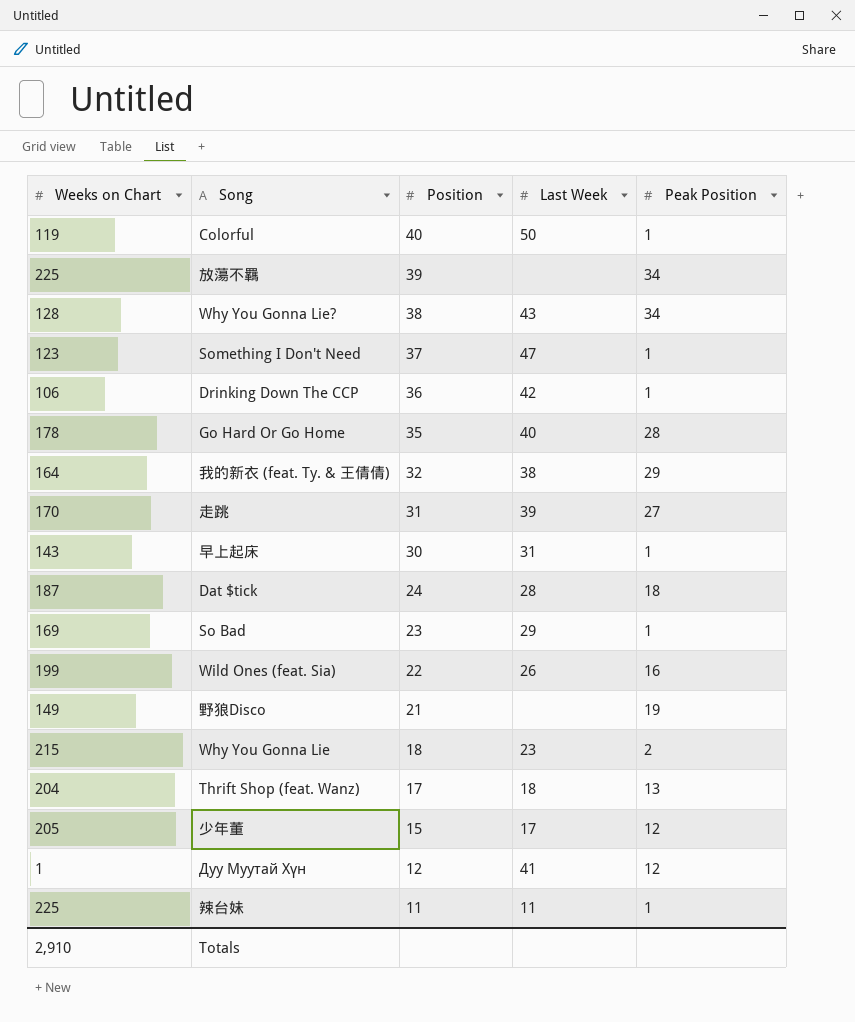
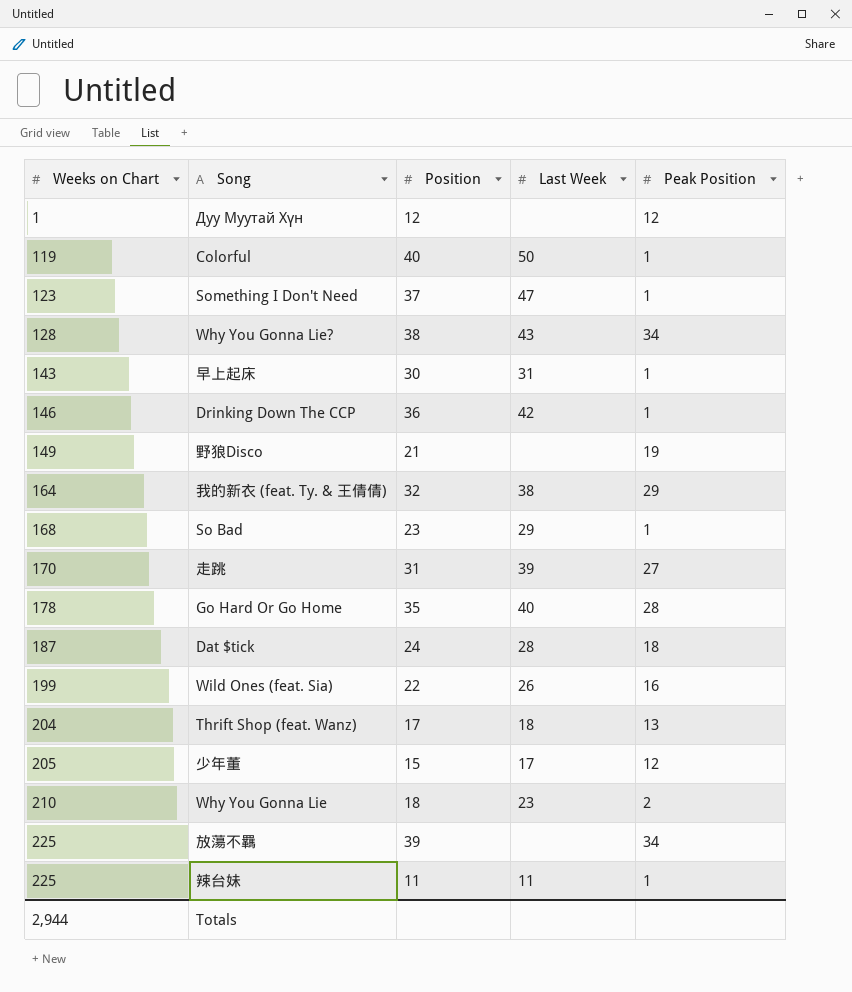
row order: Position descending -> Weeks on Chart ascending
Дуу Муутай Хүн | Last Week: 41 -> none
Drinking Down The CCP | Weeks on Chart: 106 -> 146
So Bad | Weeks on Chart: 169 -> 168
Why You Gonna Lie | Weeks on Chart: 215 -> 210
Totals | Weeks on Chart: 2,910 -> 2,944

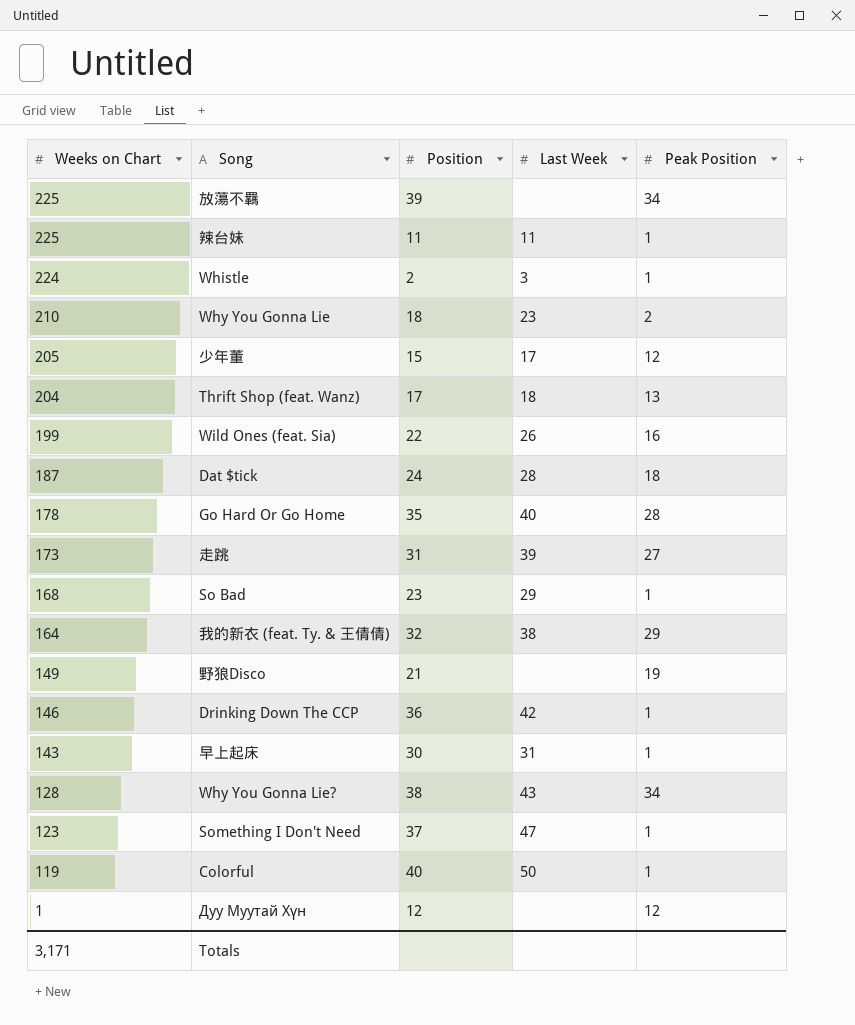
row order: Weeks on Chart ascending -> Weeks on Chart descending
row Whistle: none -> 224 | 2 | 3 | 1
走跳 | Weeks on Chart: 170 -> 173
Totals | Weeks on Chart: 2,944 -> 3,171

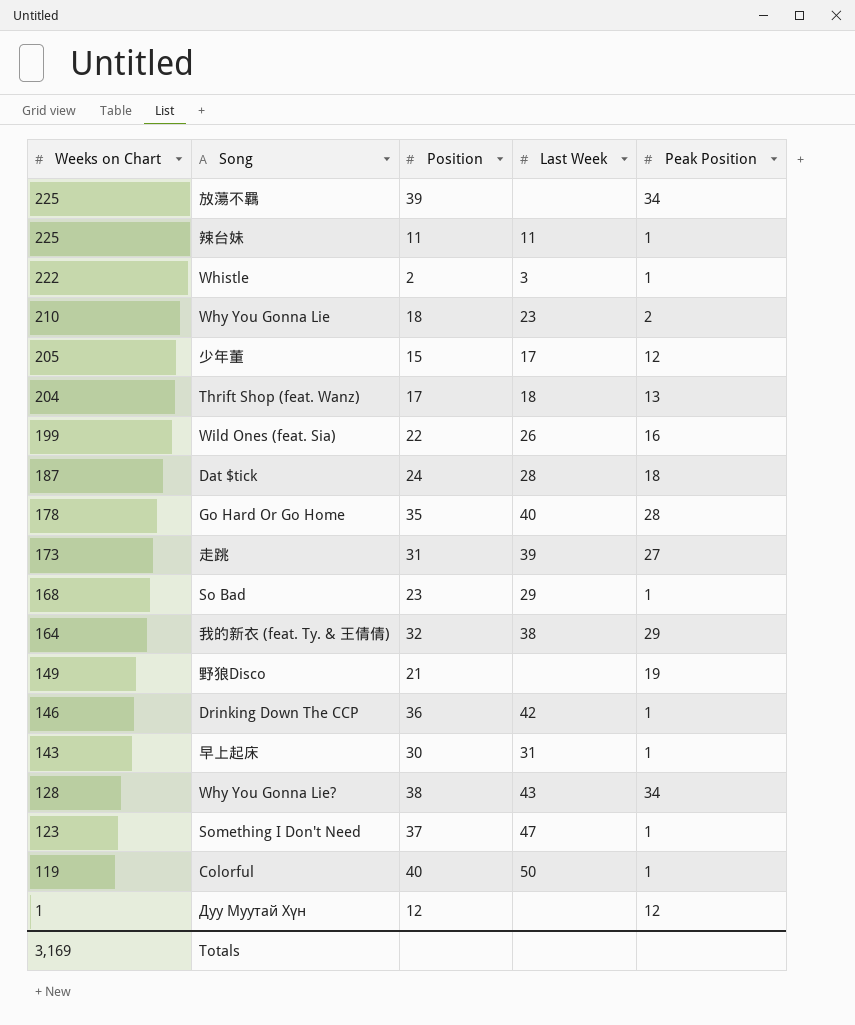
Whistle | Weeks on Chart: 224 -> 222
Totals | Weeks on Chart: 3,171 -> 3,169

